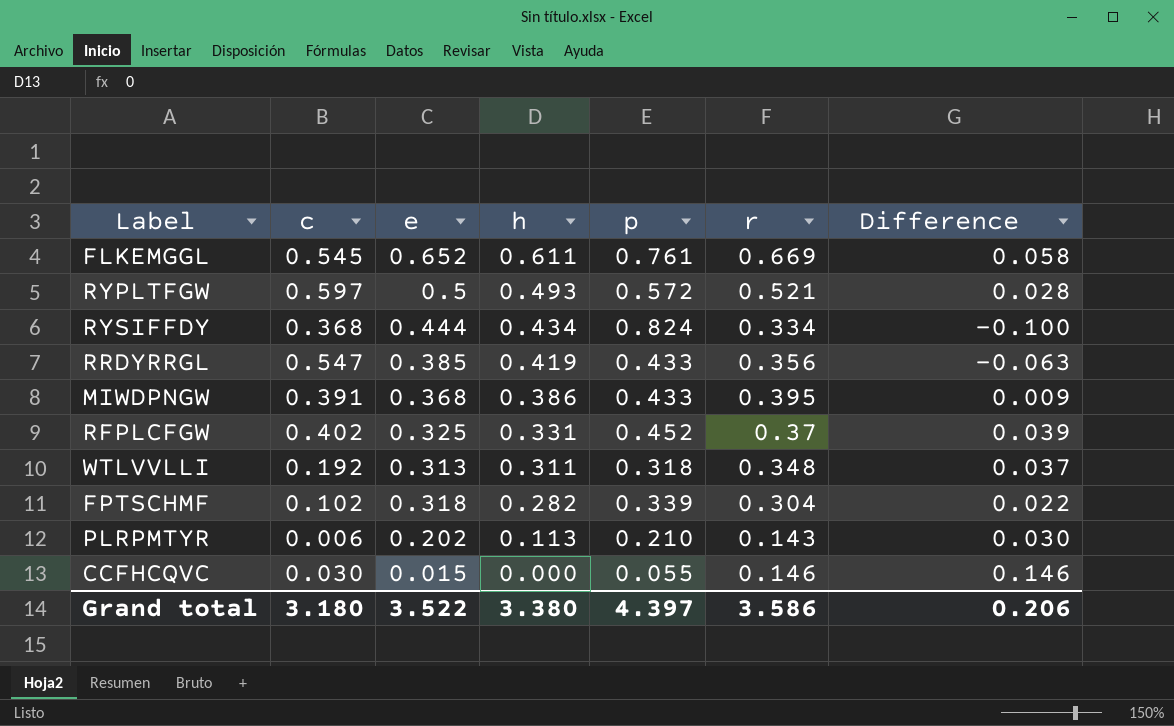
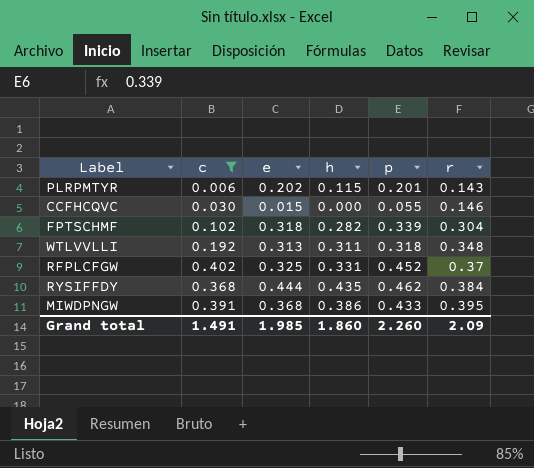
filter: none -> c <= 0.402
row order: h descending -> r ascending
column Difference | formula: [r] - [h] -> none
PLRPMTYR | h: 0.113 -> 0.115
PLRPMTYR | p: 0.210 -> 0.201
RYSIFFDY | h: 0.434 -> 0.435
RYSIFFDY | p: 0.824 -> 0.462
RYSIFFDY | r: 0.334 -> 0.384
Grand total | c: 3.180 -> 1.491
Grand total | e: 3.522 -> 1.985
Grand total | h: 3.380 -> 1.860
Grand total | p: 4.397 -> 2.260
Grand total | r: 3.586 -> 2.09

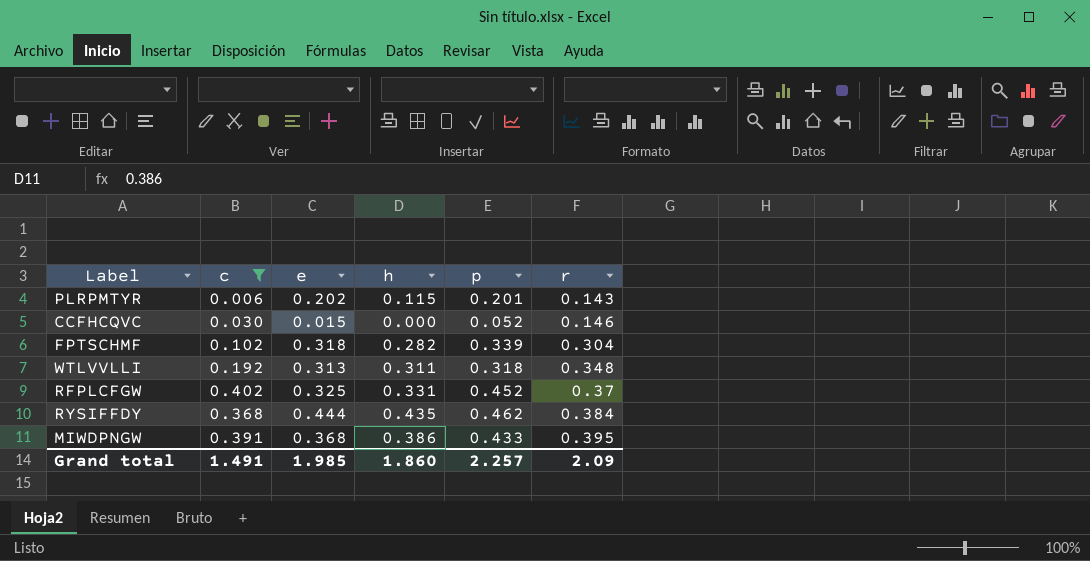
CCFHCQVC | p: 0.055 -> 0.052
Grand total | p: 2.260 -> 2.257

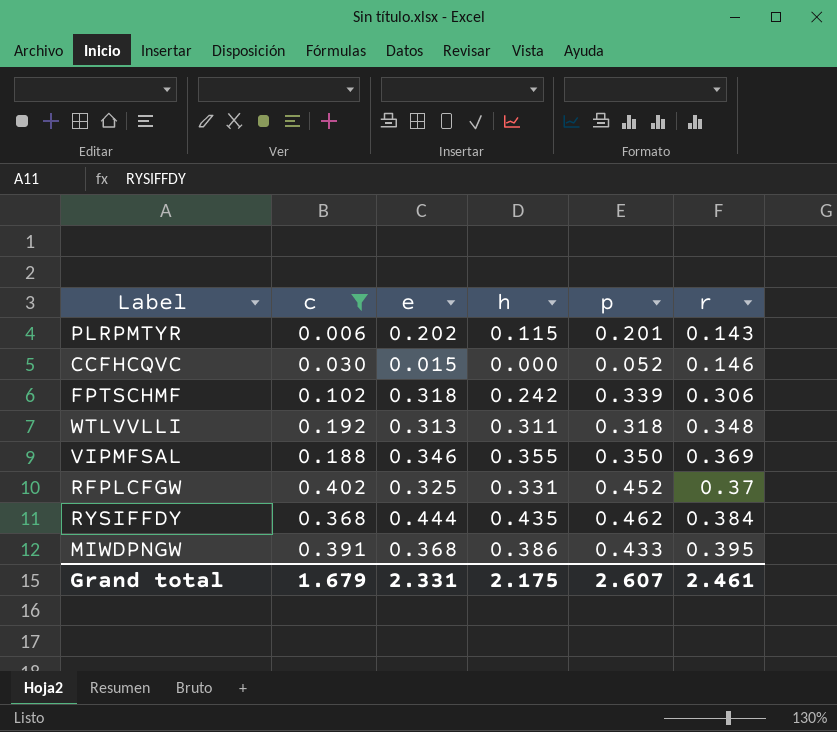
FPTSCHMF | h: 0.282 -> 0.242
FPTSCHMF | r: 0.304 -> 0.306
row VIPMFSAL: none -> 0.188 | 0.346 | 0.355 | 0.350 | 0.369
Grand total | c: 1.491 -> 1.679
Grand total | e: 1.985 -> 2.331
Grand total | h: 1.860 -> 2.175
Grand total | p: 2.257 -> 2.607
Grand total | r: 2.09 -> 2.461

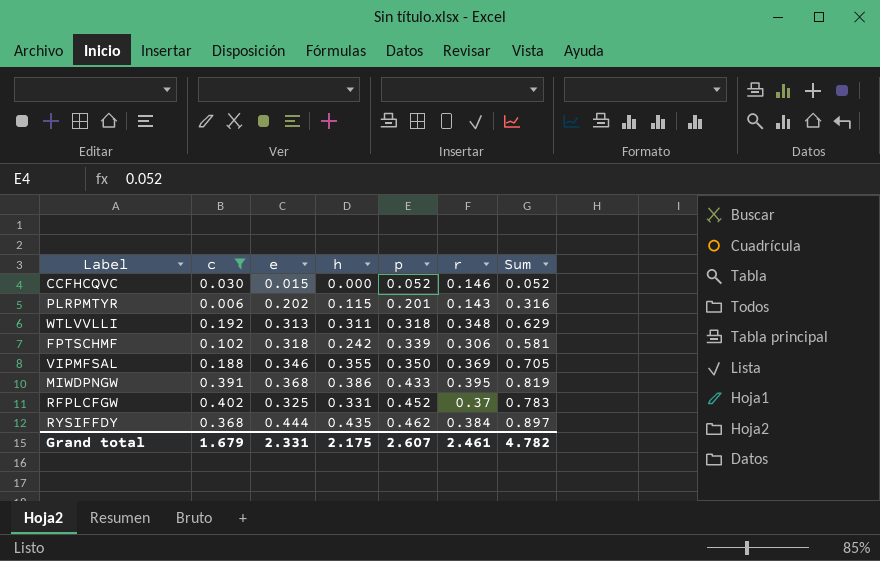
row order: r ascending -> p ascending
column Sum | formula: none -> [h] + [p]

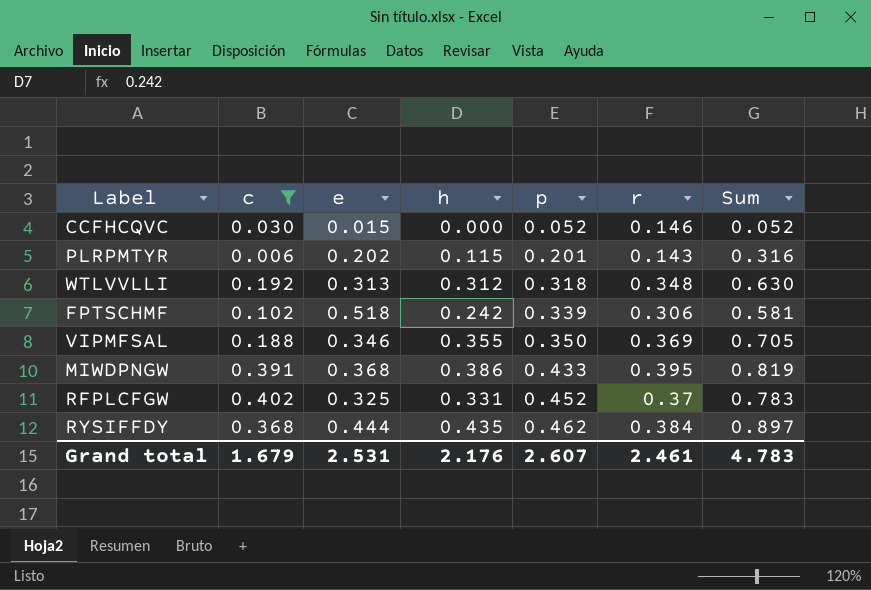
WTLVVLLI | h: 0.311 -> 0.312
WTLVVLLI | Sum: 0.629 -> 0.630
FPTSCHMF | e: 0.318 -> 0.518
Grand total | e: 2.331 -> 2.531
Grand total | h: 2.175 -> 2.176
Grand total | Sum: 4.782 -> 4.783

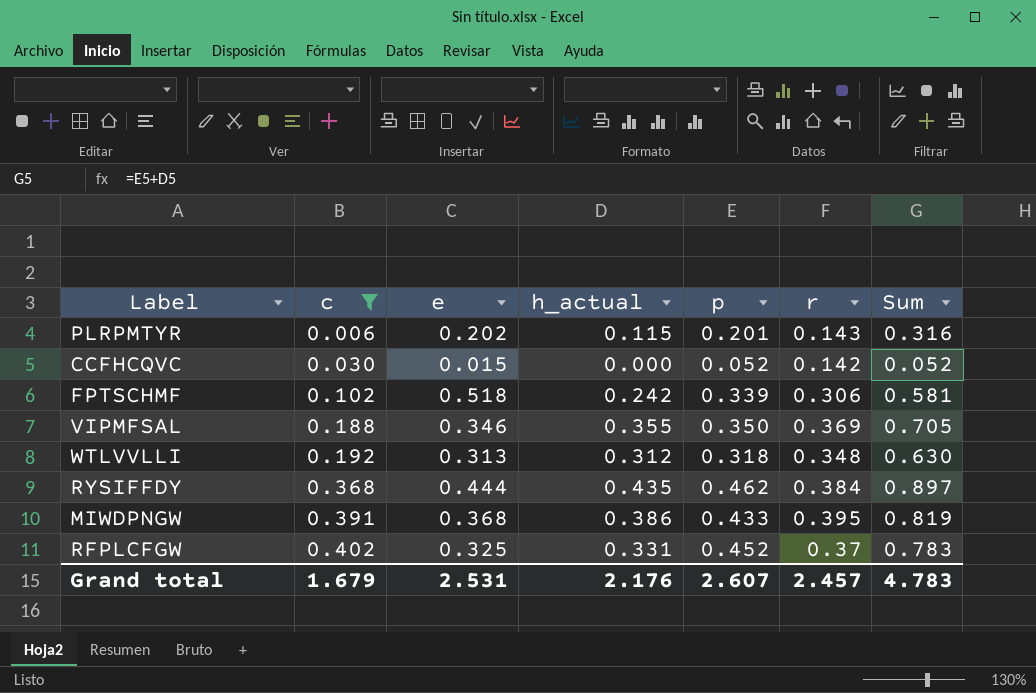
row order: p ascending -> c ascending
column name: h -> h_actual
CCFHCQVC | r: 0.146 -> 0.142
Grand total | r: 2.461 -> 2.457

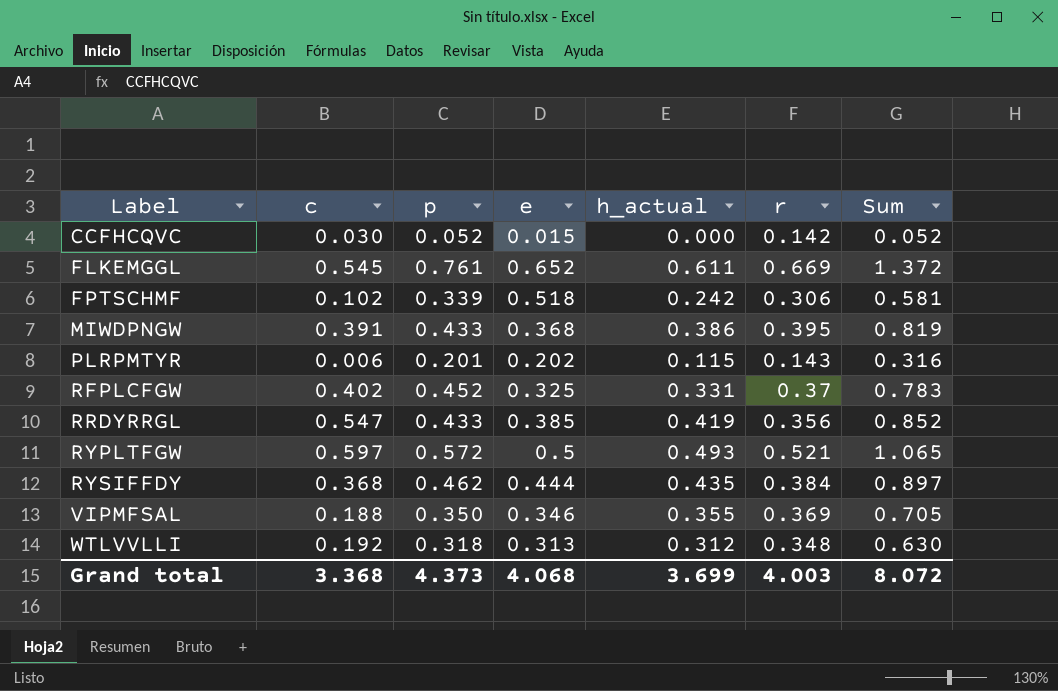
filter: c <= 0.402 -> none
row order: c ascending -> Label ascending
column p | position: 5 -> 3
Grand total | c: 1.679 -> 3.368
Grand total | p: 2.607 -> 4.373
Grand total | e: 2.531 -> 4.068
Grand total | h_actual: 2.176 -> 3.699
Grand total | r: 2.457 -> 4.003
Grand total | Sum: 4.783 -> 8.072

